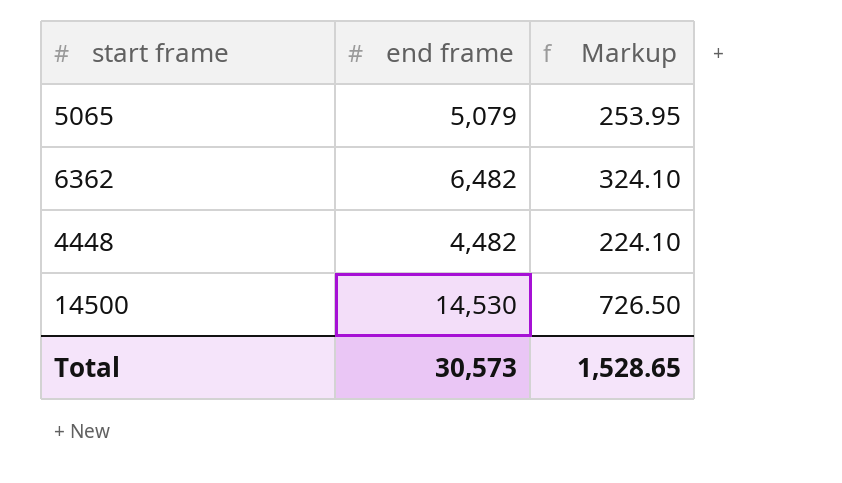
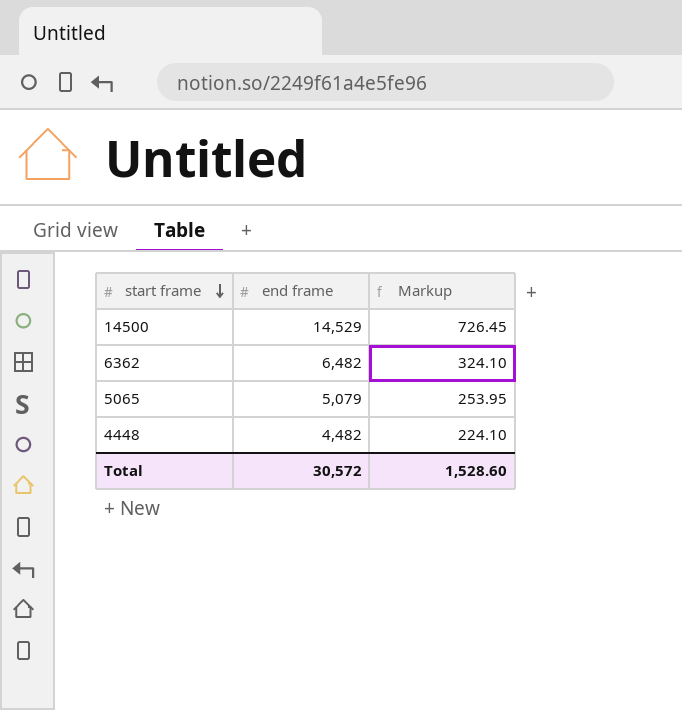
row order: none -> start frame descending
14500 | end frame: 14,530 -> 14,529
14500 | Markup: 726.50 -> 726.45
Total | end frame: 30,573 -> 30,572
Total | Markup: 1,528.65 -> 1,528.60

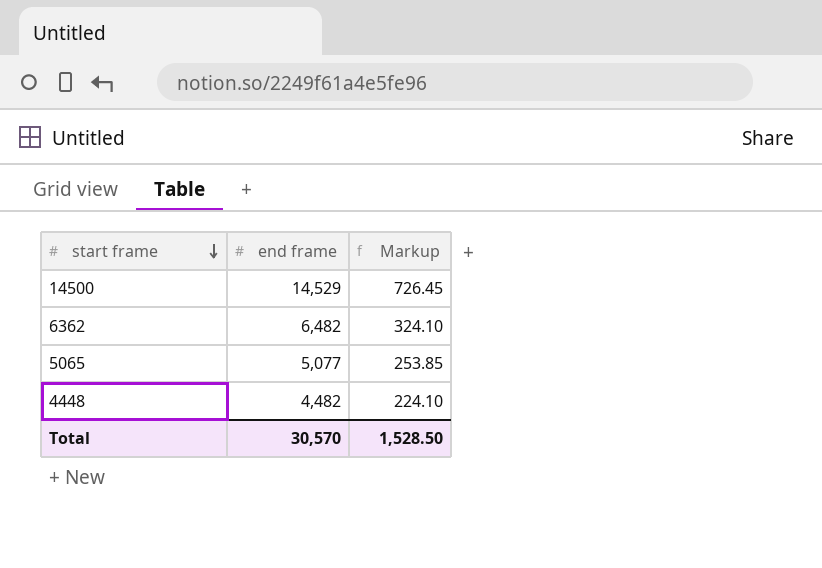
5065 | end frame: 5,079 -> 5,077
5065 | Markup: 253.95 -> 253.85
Total | end frame: 30,572 -> 30,570
Total | Markup: 1,528.60 -> 1,528.50

